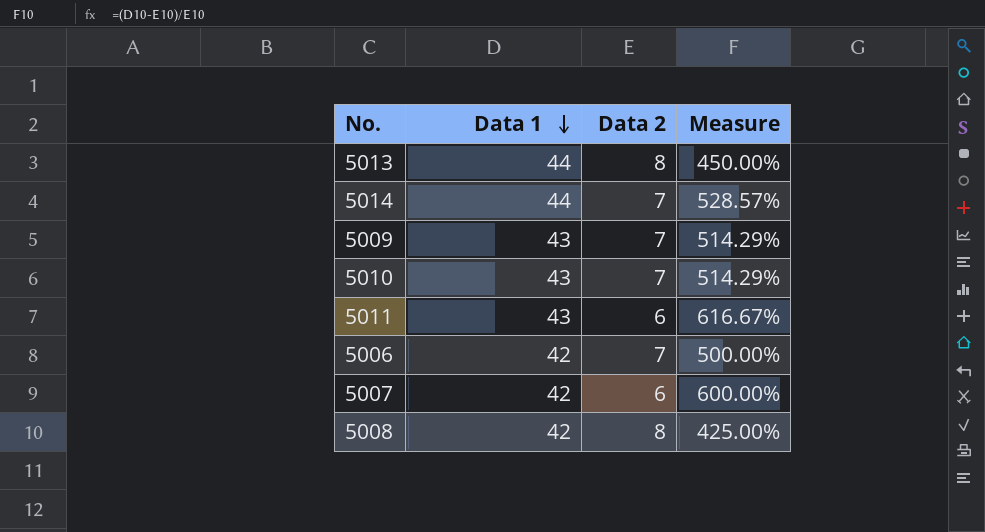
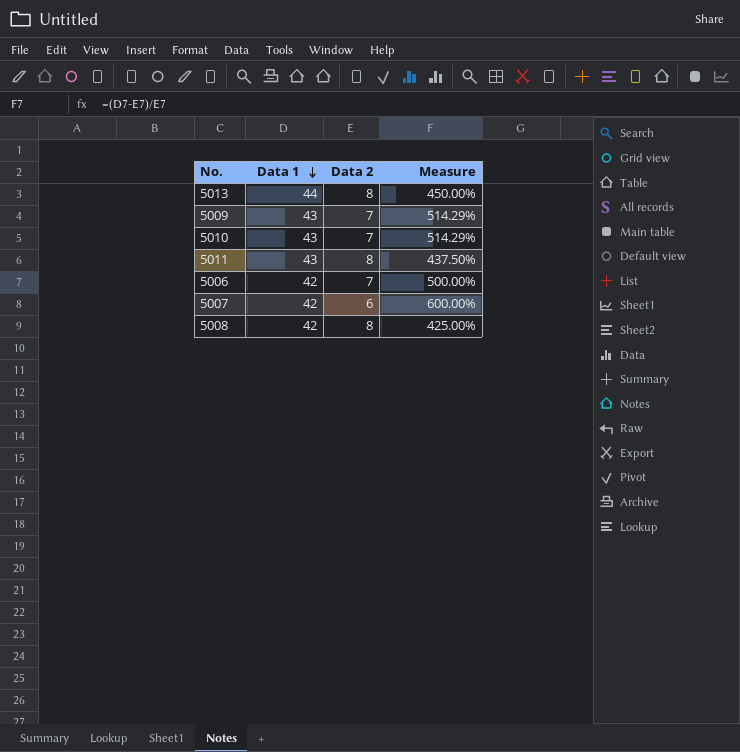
row 5014: 44 | 7 | 528.57% -> none
5011 | Data 2: 6 -> 8
5011 | Measure: 616.67% -> 437.50%

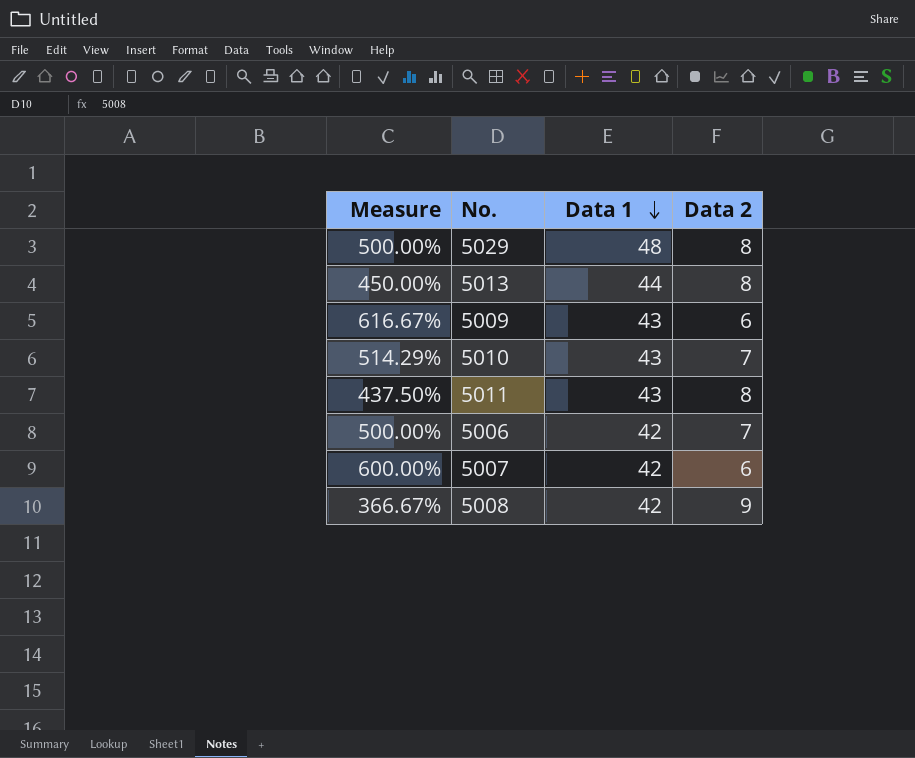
column Measure | position: 4 -> 1
row 5029: none -> 500.00% | 48 | 8
5009 | Measure: 514.29% -> 616.67%
5009 | Data 2: 7 -> 6
5008 | Measure: 425.00% -> 366.67%
5008 | Data 2: 8 -> 9

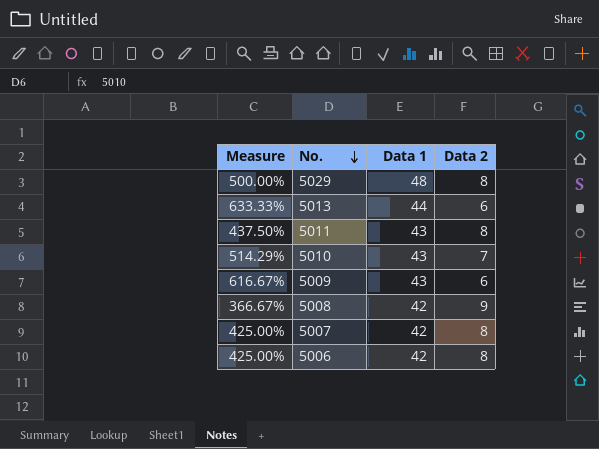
row order: Data 1 descending -> No. descending
5013 | Measure: 450.00% -> 633.33%
5013 | Data 2: 8 -> 6
5007 | Measure: 600.00% -> 425.00%
5007 | Data 2: 6 -> 8
5006 | Measure: 500.00% -> 425.00%
5006 | Data 2: 7 -> 8

